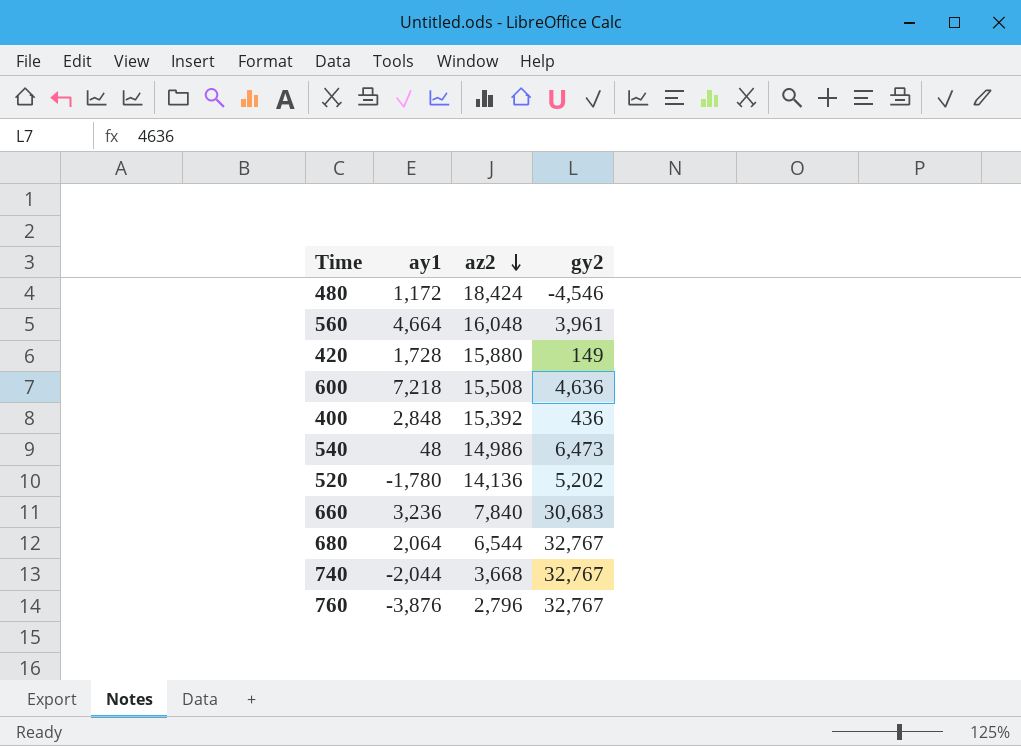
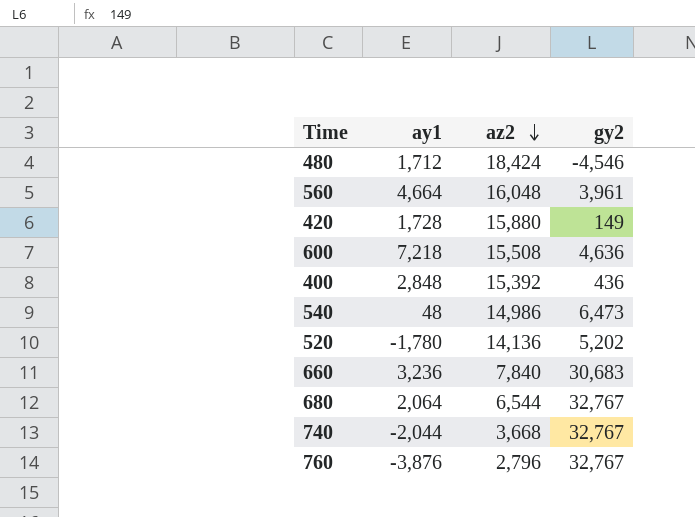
480 | ay1: 1,172 -> 1,712

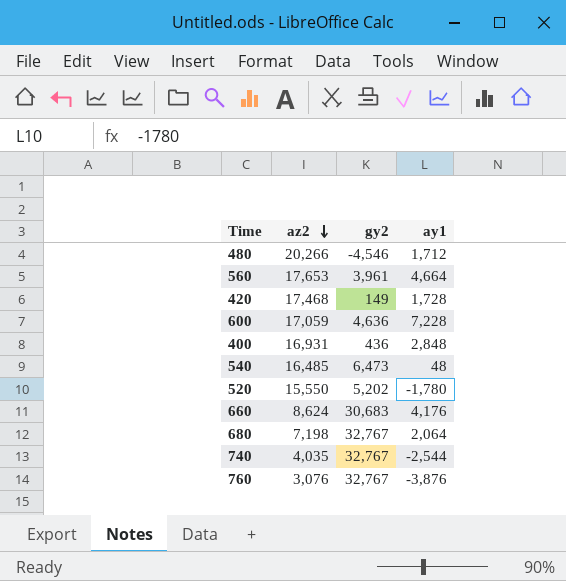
column ay1 | position: 2 -> 4
480 | az2: 18,424 -> 20,266
560 | az2: 16,048 -> 17,653
420 | az2: 15,880 -> 17,468
600 | az2: 15,508 -> 17,059
600 | ay1: 7,218 -> 7,228
400 | az2: 15,392 -> 16,931
540 | az2: 14,986 -> 16,485
520 | az2: 14,136 -> 15,550
660 | az2: 7,840 -> 8,624
660 | ay1: 3,236 -> 4,176
680 | az2: 6,544 -> 7,198
740 | az2: 3,668 -> 4,035
740 | ay1: -2,044 -> -2,544
760 | az2: 2,796 -> 3,076

